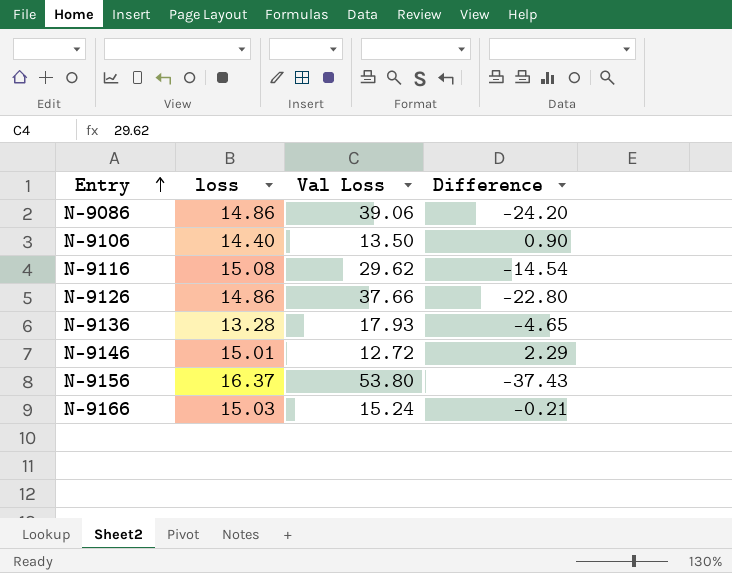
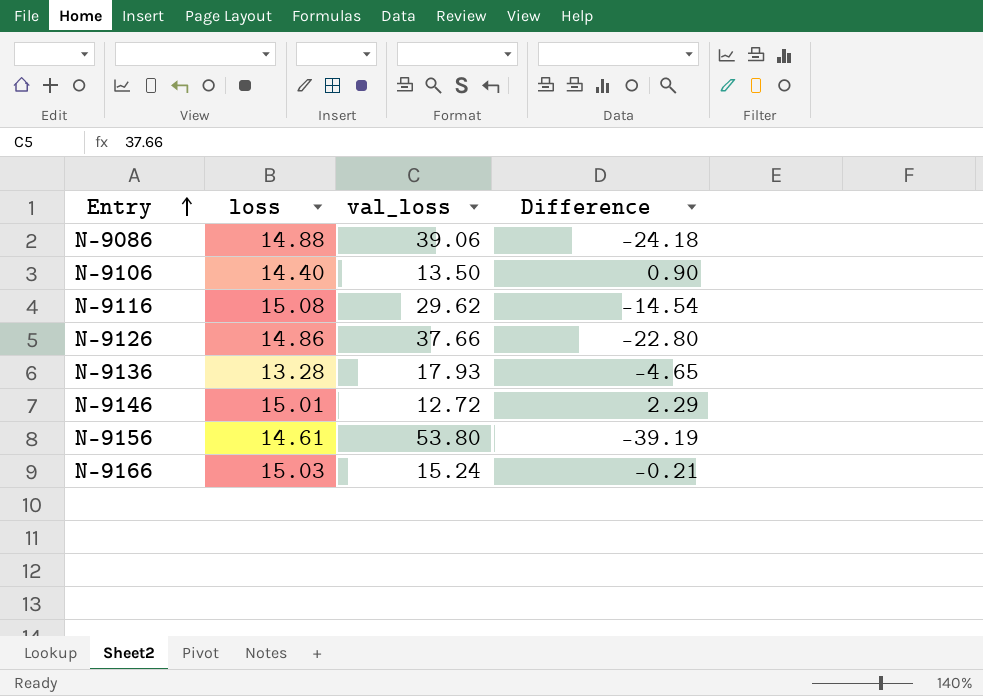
column name: Val Loss -> val_loss
N-9086 | loss: 14.86 -> 14.88
N-9086 | Difference: -24.20 -> -24.18
N-9156 | loss: 16.37 -> 14.61
N-9156 | Difference: -37.43 -> -39.19

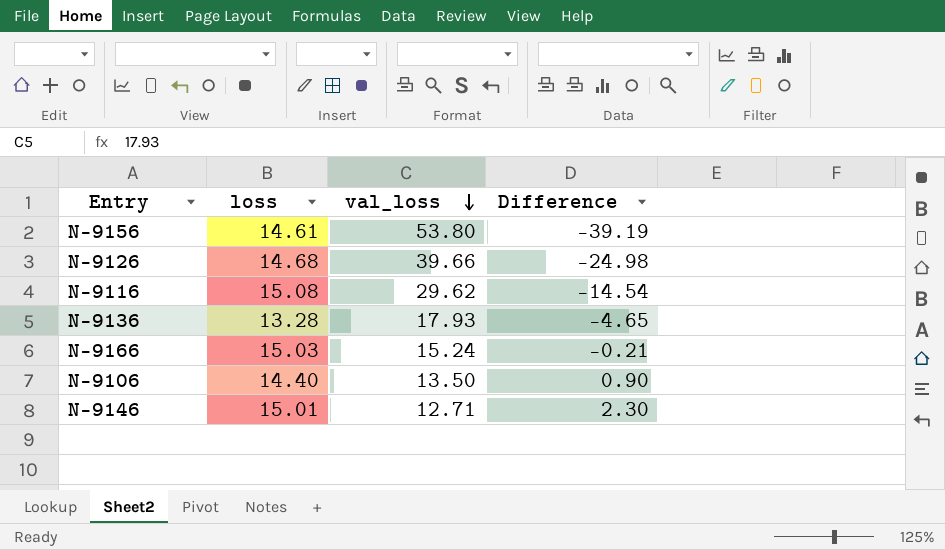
row order: Entry ascending -> val_loss descending
row N-9086: 14.88 | 39.06 | -24.18 -> none
N-9126 | loss: 14.86 -> 14.68
N-9126 | val_loss: 37.66 -> 39.66
N-9126 | Difference: -22.80 -> -24.98
N-9146 | val_loss: 12.72 -> 12.71
N-9146 | Difference: 2.29 -> 2.30

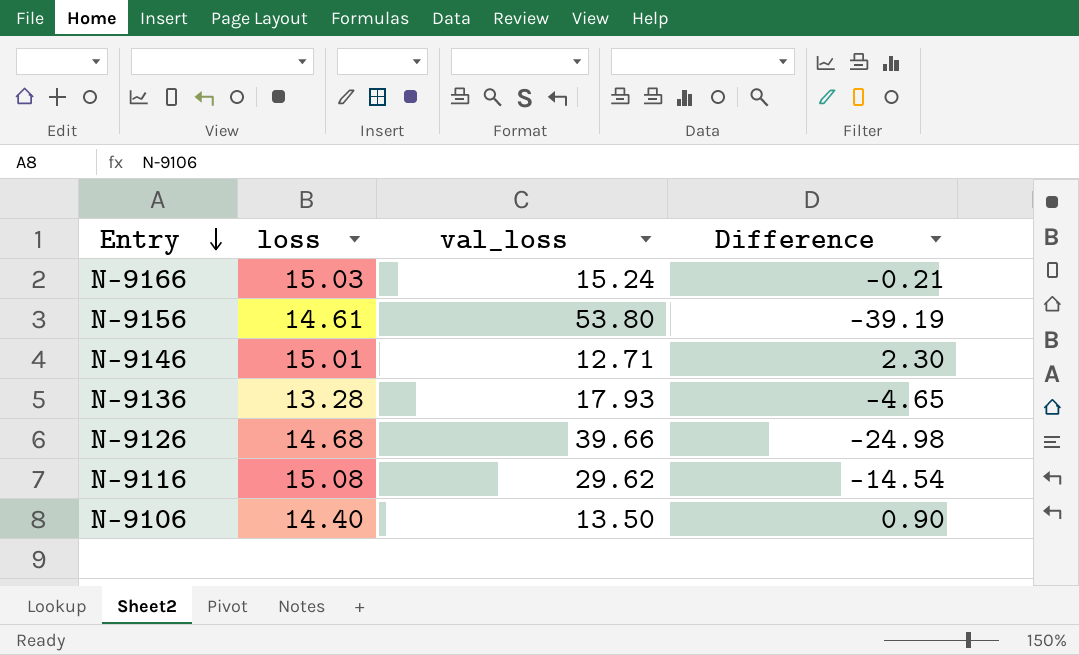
row order: val_loss descending -> Entry descending

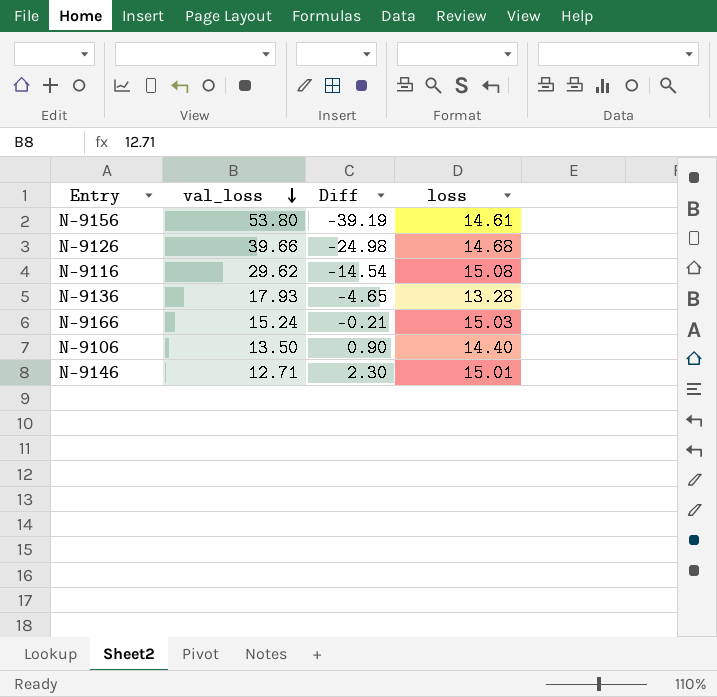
row order: Entry descending -> val_loss descending
column name: Difference -> Diff
column loss | position: 2 -> 4

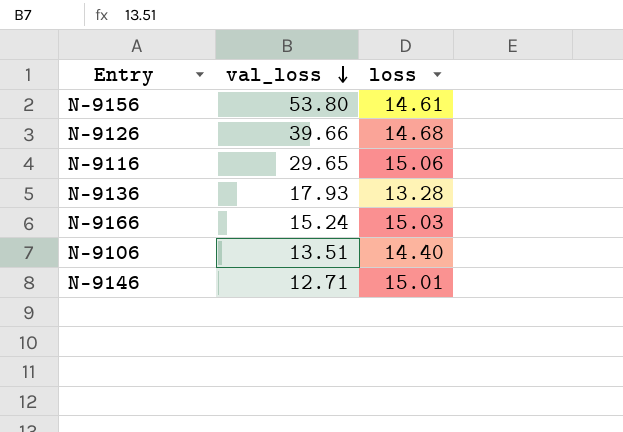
column Diff | formula: [loss] - [val_loss] -> none
N-9116 | val_loss: 29.62 -> 29.65
N-9116 | loss: 15.08 -> 15.06
N-9106 | val_loss: 13.50 -> 13.51

